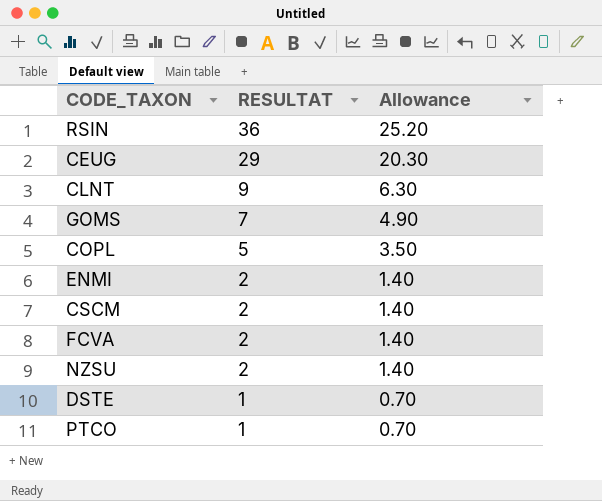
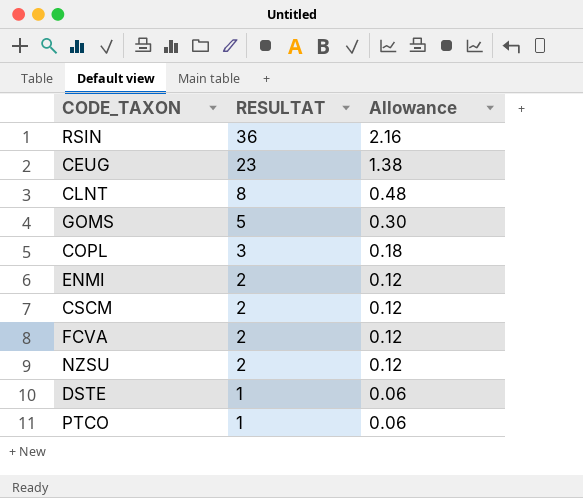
column Allowance | formula: [RESULTAT] * 0.7 -> [RESULTAT] * 0.06
CEUG | RESULTAT: 29 -> 23
CLNT | RESULTAT: 9 -> 8
GOMS | RESULTAT: 7 -> 5
COPL | RESULTAT: 5 -> 3

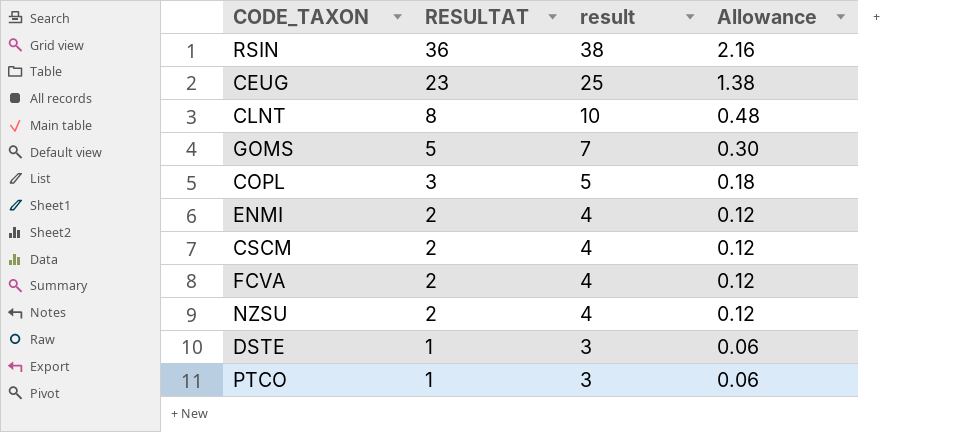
column result | formula: none -> [RESULTAT] + 2

